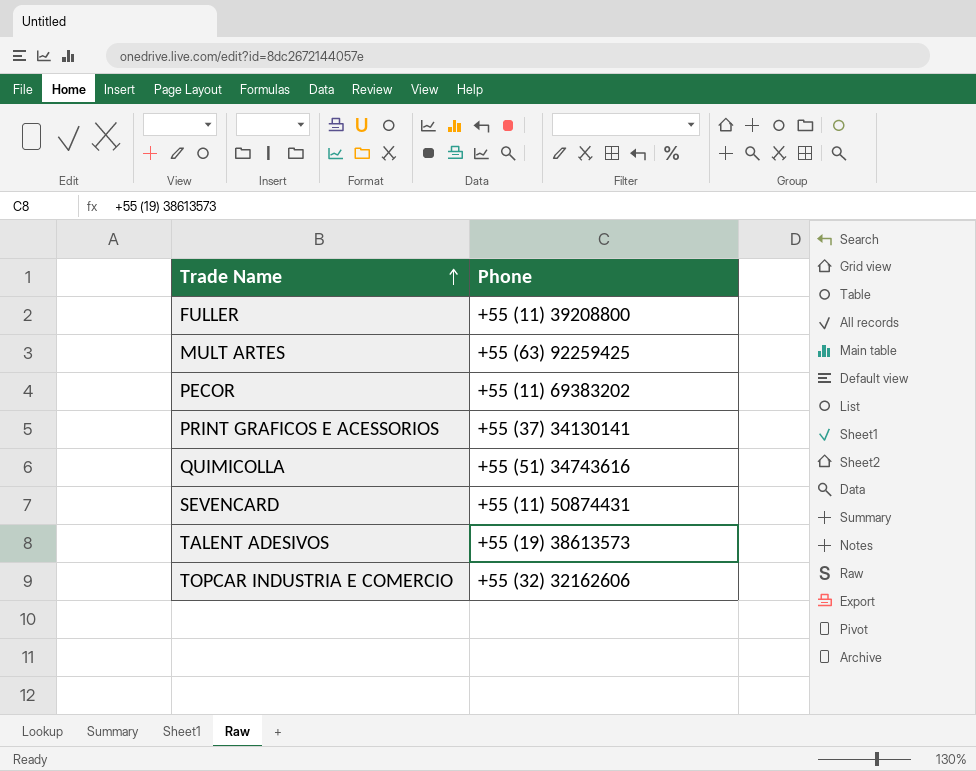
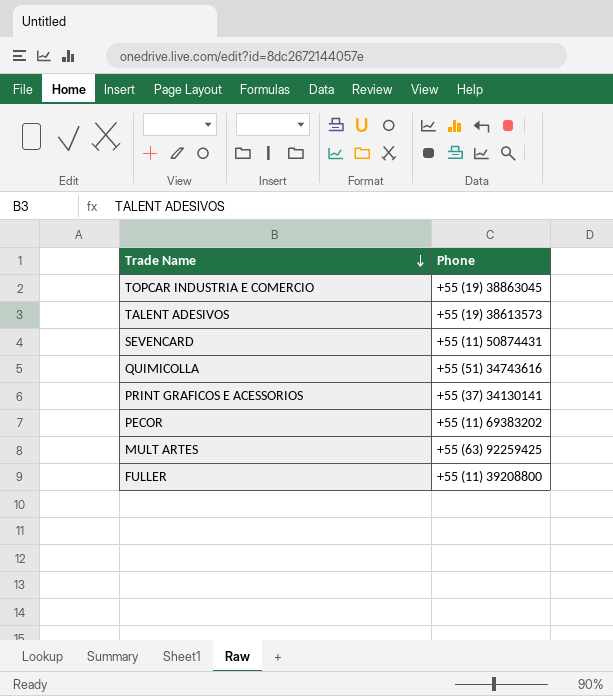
row order: Trade Name ascending -> Trade Name descending
TOPCAR INDUSTRIA E COMERCIO | Phone: +55 (32) 32162606 -> +55 (19) 38863045

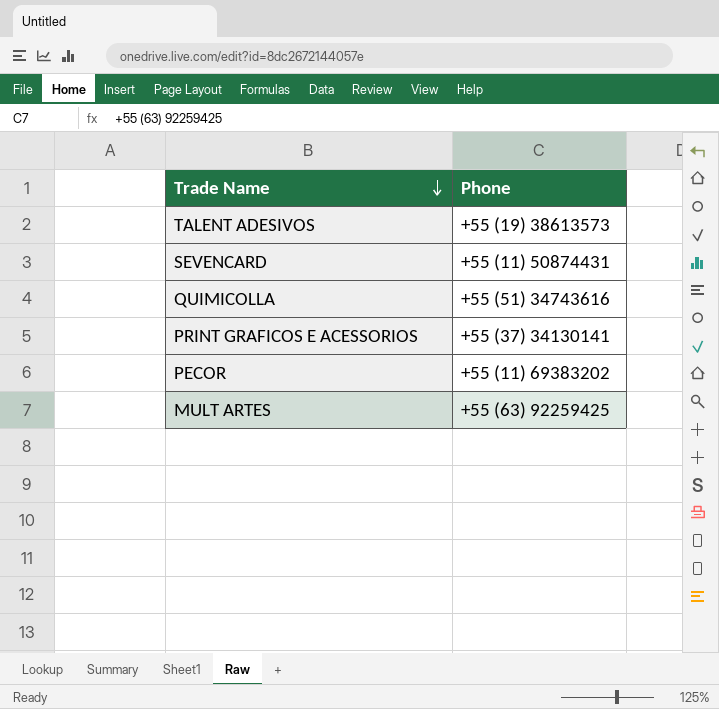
row TOPCAR INDUSTRIA E COMERCIO: +55 (19) 38863045 -> none
row FULLER: +55 (11) 39208800 -> none

